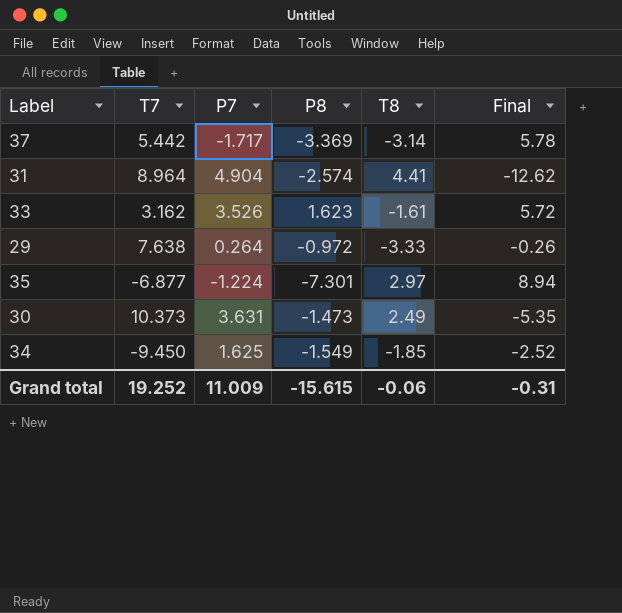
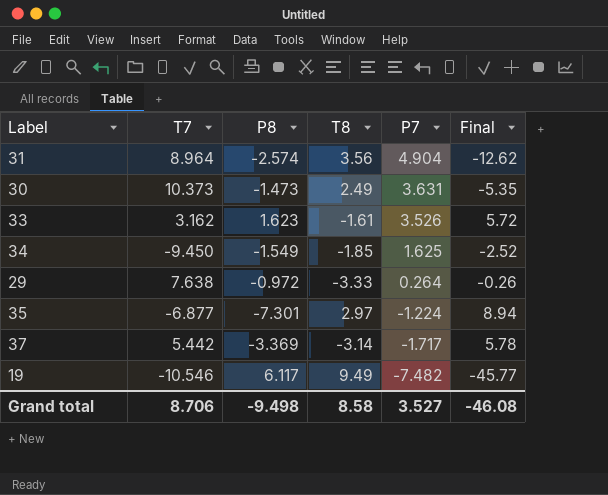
row order: none -> P7 descending
column P7 | position: 3 -> 5
31 | T8: 4.41 -> 3.56
row 19: none -> -10.546 | 6.117 | 9.49 | -7.482 | -45.77
Grand total | T7: 19.252 -> 8.706
Grand total | P8: -15.615 -> -9.498
Grand total | T8: -0.06 -> 8.58
Grand total | P7: 11.009 -> 3.527
Grand total | Final: -0.31 -> -46.08

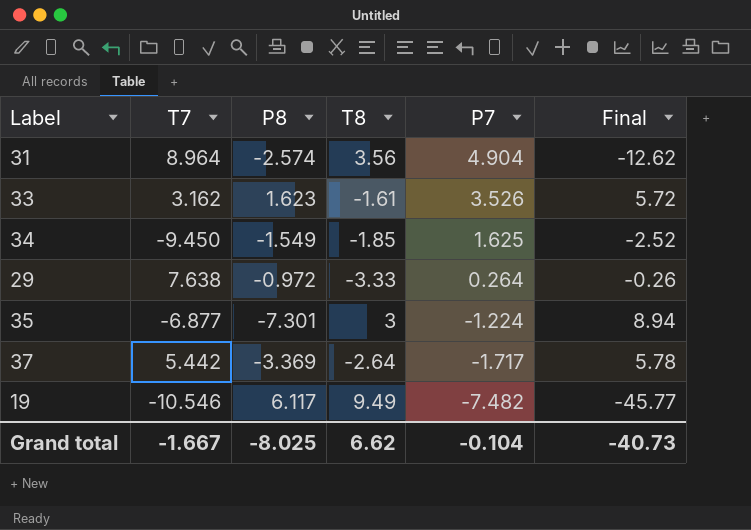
row 30: 10.373 | -1.473 | 2.49 | 3.631 | -5.35 -> none
35 | T8: 2.97 -> 3
37 | T8: -3.14 -> -2.64
Grand total | T7: 8.706 -> -1.667
Grand total | P8: -9.498 -> -8.025
Grand total | T8: 8.58 -> 6.62
Grand total | P7: 3.527 -> -0.104
Grand total | Final: -46.08 -> -40.73

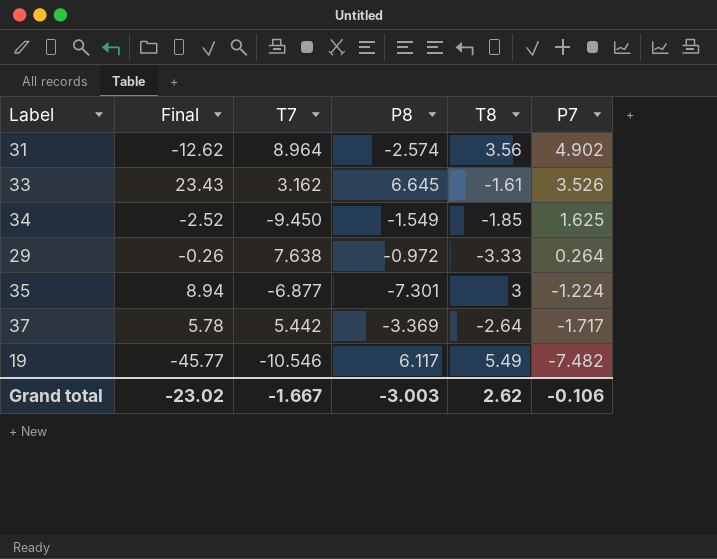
column Final | position: 6 -> 2
31 | P7: 4.904 -> 4.902
33 | Final: 5.72 -> 23.43
33 | P8: 1.623 -> 6.645
19 | T8: 9.49 -> 5.49
Grand total | Final: -40.73 -> -23.02
Grand total | P8: -8.025 -> -3.003
Grand total | T8: 6.62 -> 2.62
Grand total | P7: -0.104 -> -0.106

